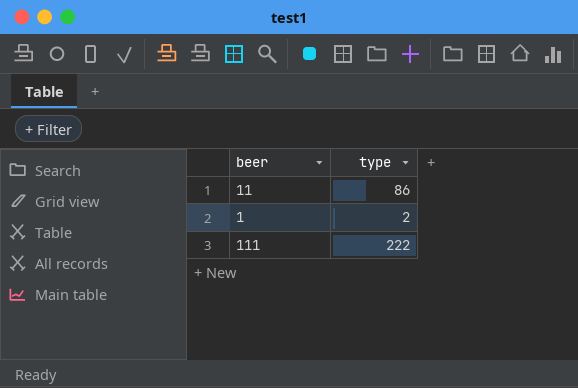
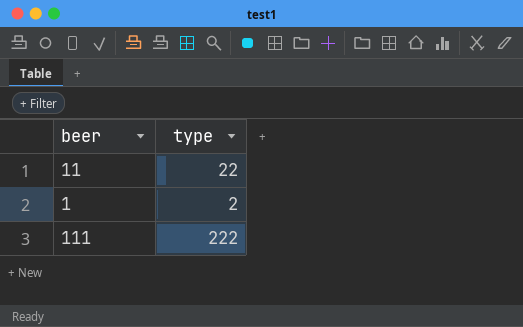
11 | type: 86 -> 22

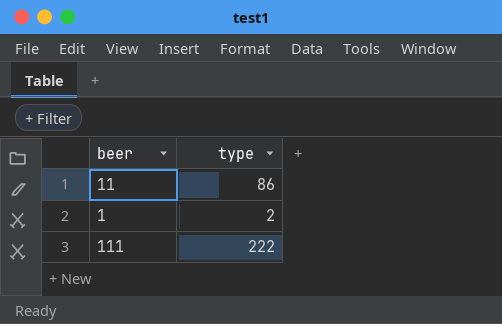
11 | type: 22 -> 86

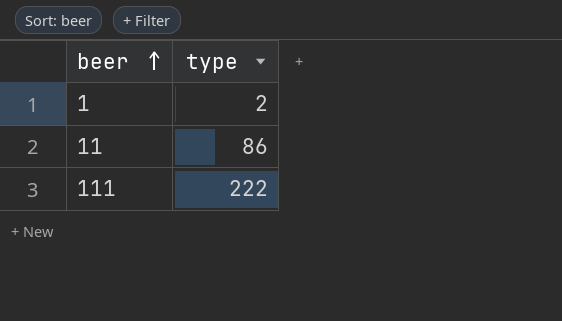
row order: none -> beer ascending

